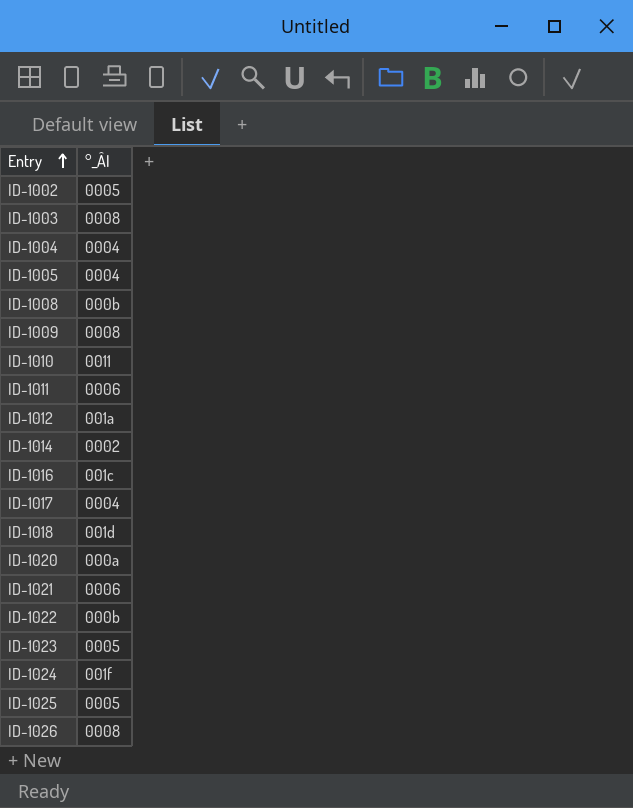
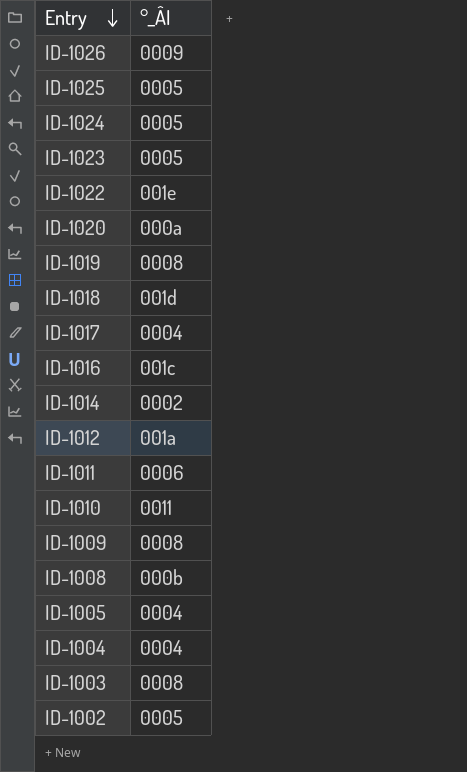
row order: Entry ascending -> Entry descending
row ID-1021: 0006 -> none
ID-1026 | °_ÂI: 0008 -> 0009
ID-1024 | °_ÂI: 001f -> 0005
ID-1022 | °_ÂI: 000b -> 001e
row ID-1019: none -> 0008

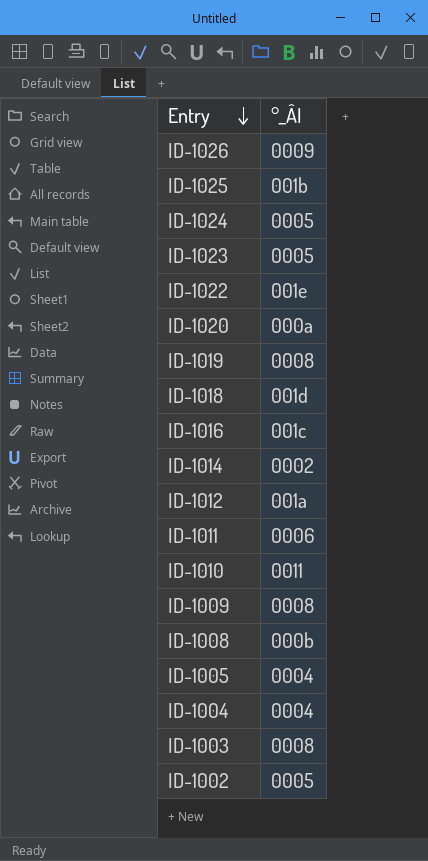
row ID-1017: 0004 -> none
ID-1025 | °_ÂI: 0005 -> 001b

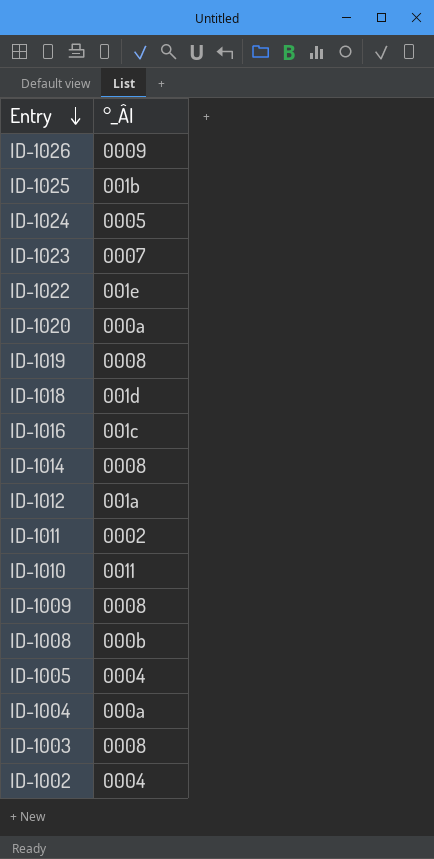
ID-1023 | °_ÂI: 0005 -> 0007
ID-1014 | °_ÂI: 0002 -> 0008
ID-1011 | °_ÂI: 0006 -> 0002
ID-1004 | °_ÂI: 0004 -> 000a
ID-1002 | °_ÂI: 0005 -> 0004

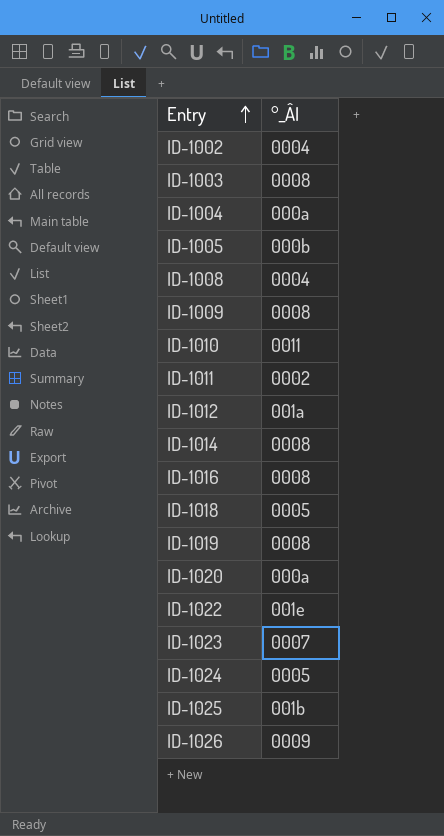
row order: Entry descending -> Entry ascending
ID-1005 | °_ÂI: 0004 -> 000b
ID-1008 | °_ÂI: 000b -> 0004
ID-1016 | °_ÂI: 001c -> 0008
ID-1018 | °_ÂI: 001d -> 0005

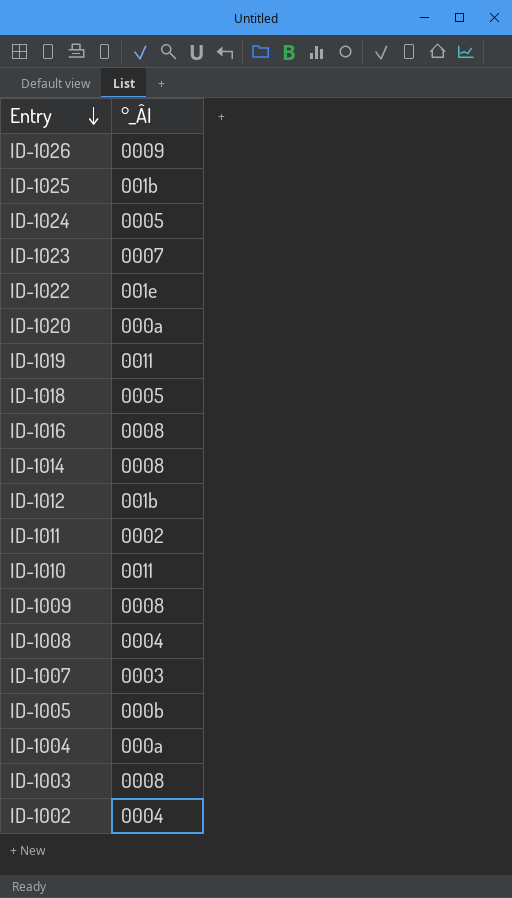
row order: Entry ascending -> Entry descending
ID-1019 | °_ÂI: 0008 -> 0011
ID-1012 | °_ÂI: 001a -> 001b
row ID-1007: none -> 0003

